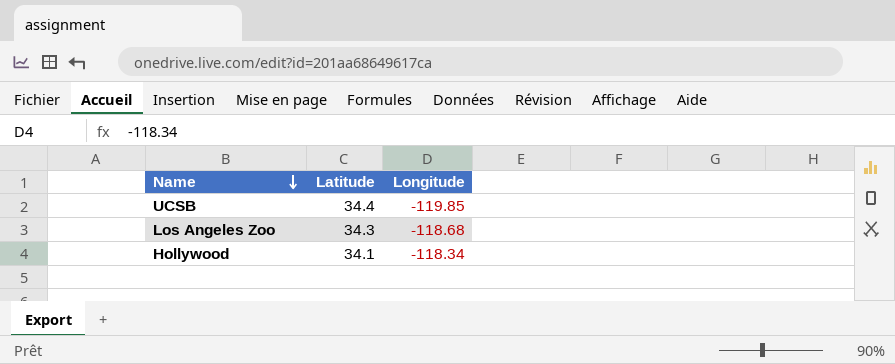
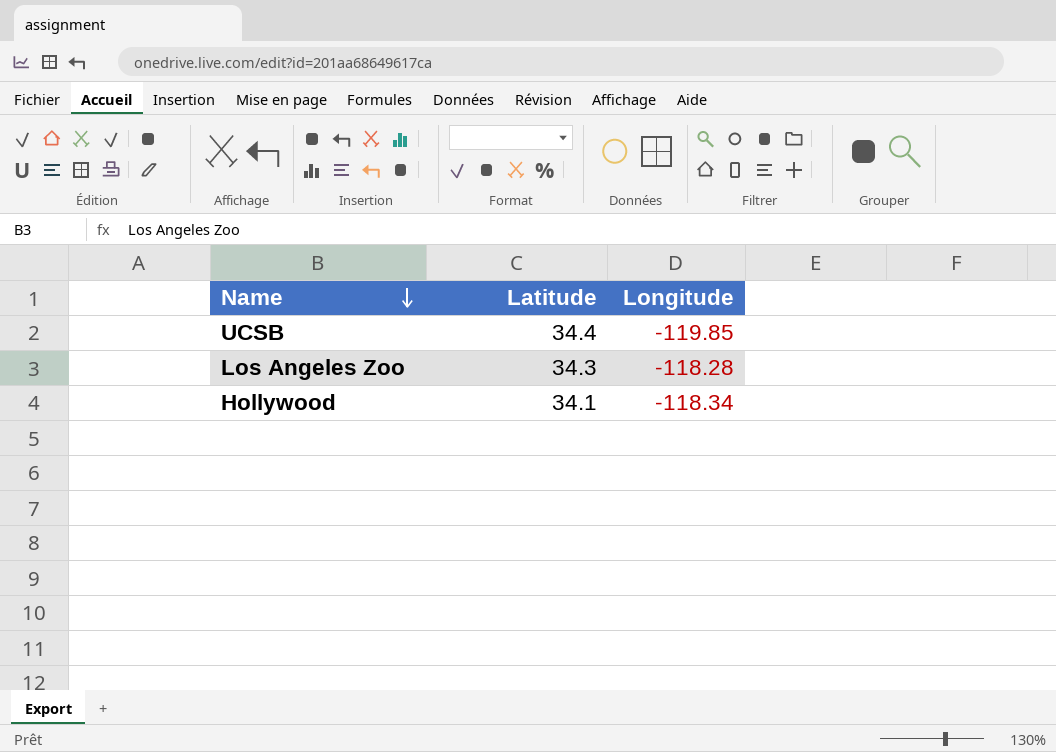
Los Angeles Zoo | Longitude: -118.68 -> -118.28

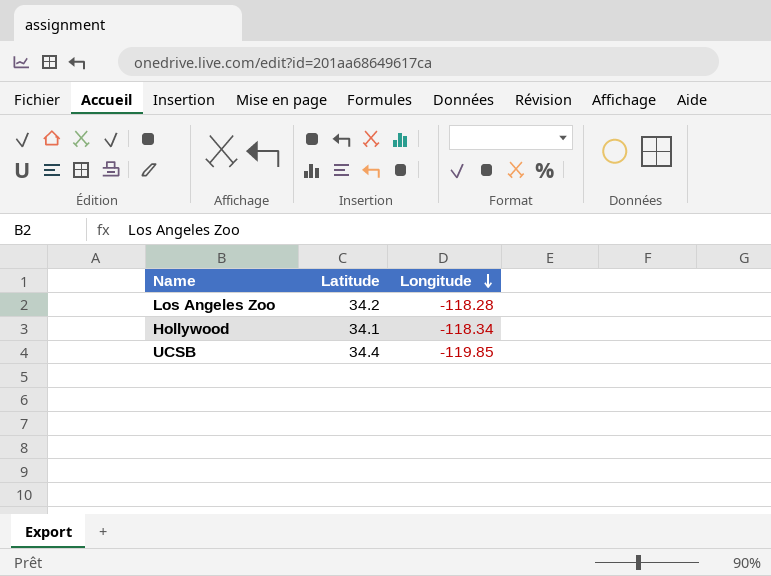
row order: Name descending -> Longitude descending
Los Angeles Zoo | Latitude: 34.3 -> 34.2

